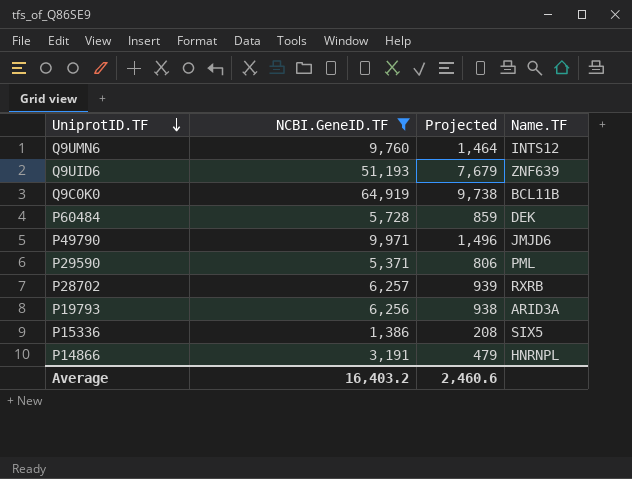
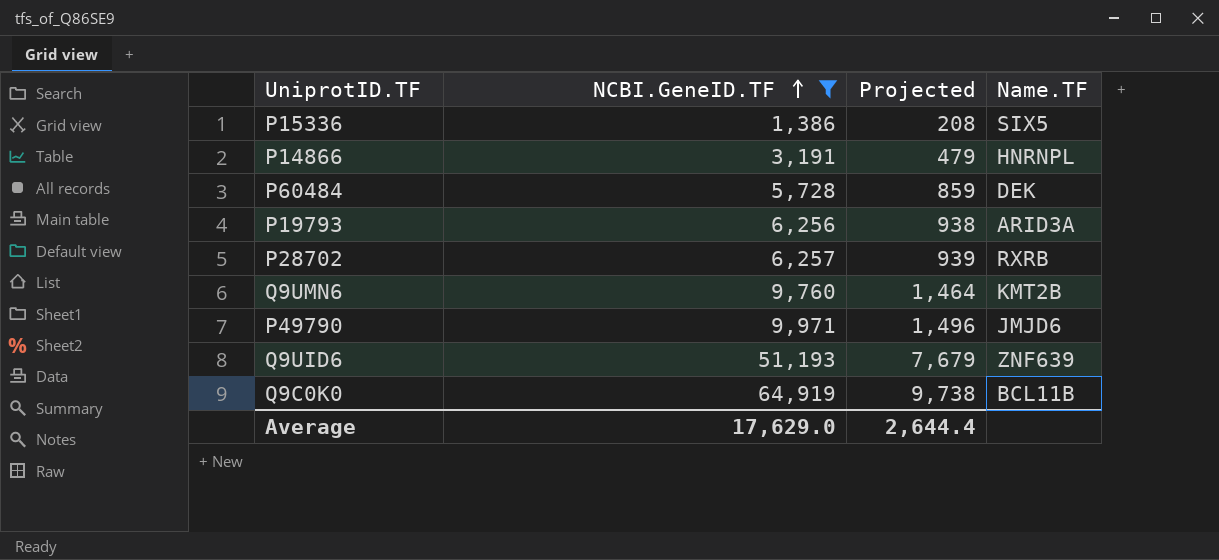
row order: UniprotID.TF descending -> NCBI.GeneID.TF ascending
row P29590: 5,371 | 806 | PML -> none
Q9UMN6 | Name.TF: INTS12 -> KMT2B
Average | NCBI.GeneID.TF: 16,403.2 -> 17,629.0
Average | Projected: 2,460.6 -> 2,644.4

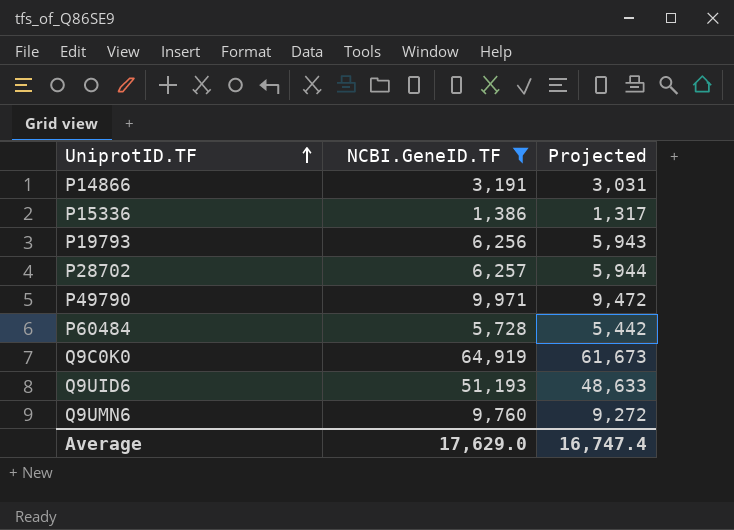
row order: NCBI.GeneID.TF ascending -> UniprotID.TF ascending
column Name.TF | position: 4 -> none
column Projected | formula: [NCBI.GeneID.TF] * 0.15 -> [NCBI.GeneID.TF] * 0.95
Average | Projected: 2,644.4 -> 16,747.4

